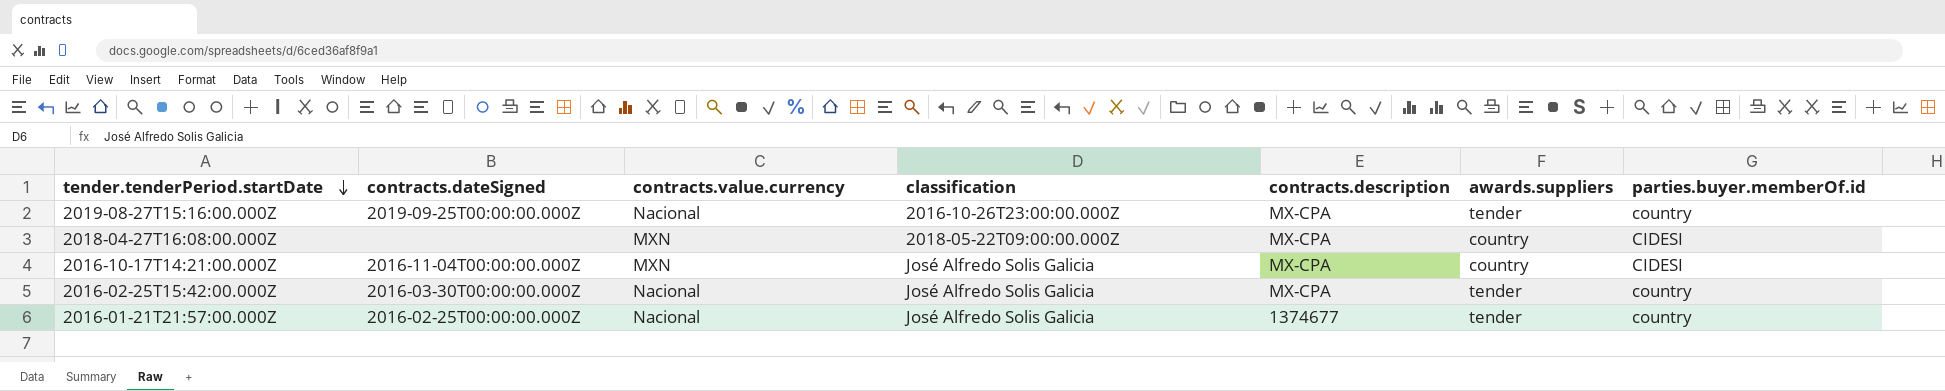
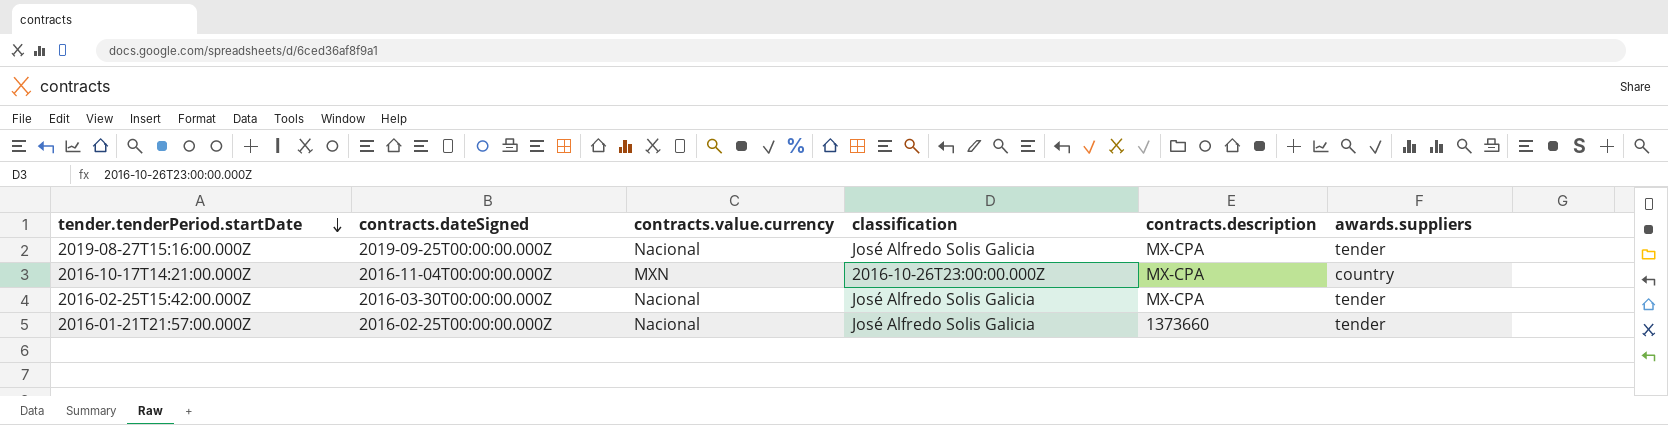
column parties.buyer.memberOf.id | position: 7 -> none
row 2018-04-27T16:08:00.000Z: none | MXN | 2018-05-22T09:00:00.000Z | MX-CPA | country | CIDESI -> none
2019-08-27T15:16:00.000Z | classification: 2016-10-26T23:00:00.000Z -> José Alfredo Solis Galicia
2016-10-17T14:21:00.000Z | classification: José Alfredo Solis Galicia -> 2016-10-26T23:00:00.000Z
2016-01-21T21:57:00.000Z | contracts.description: 1374677 -> 1373660

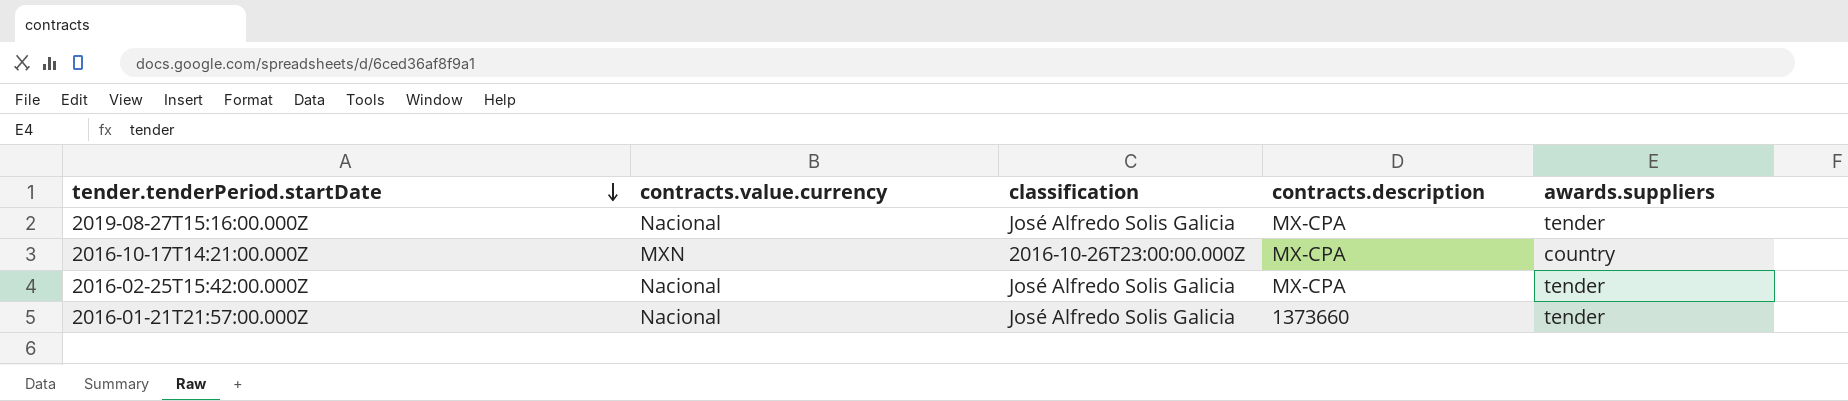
column contracts.dateSigned | position: 2 -> none

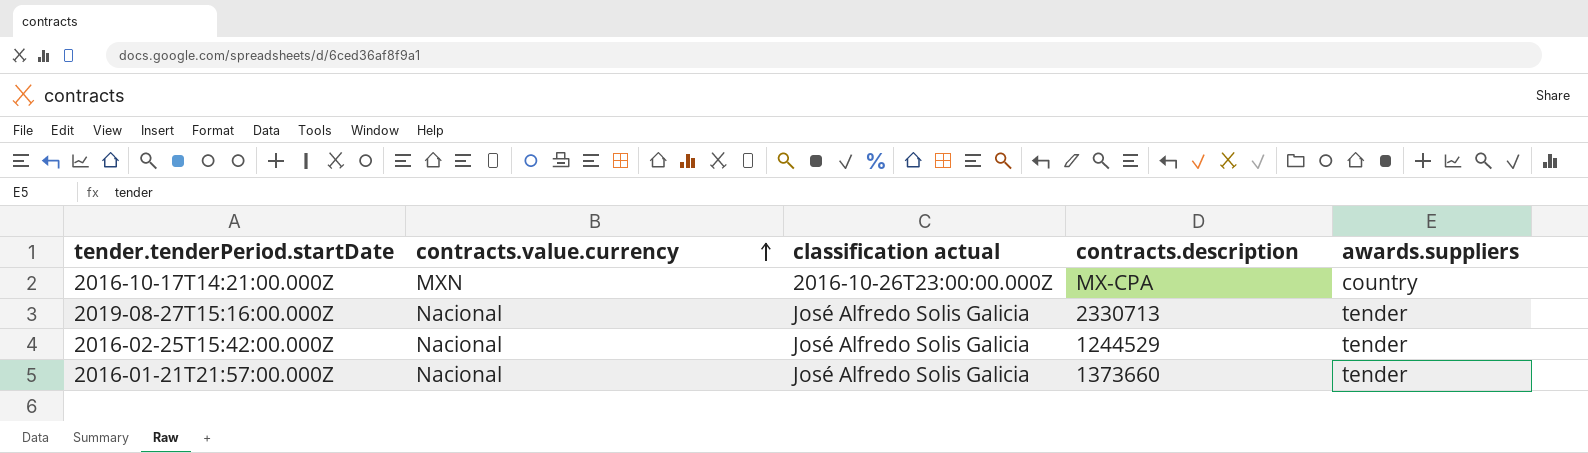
row order: tender.tenderPeriod.startDate descending -> contracts.value.currency ascending
column name: classification -> classification actual
2019-08-27T15:16:00.000Z | contracts.description: MX-CPA -> 2330713
2016-02-25T15:42:00.000Z | contracts.description: MX-CPA -> 1244529

